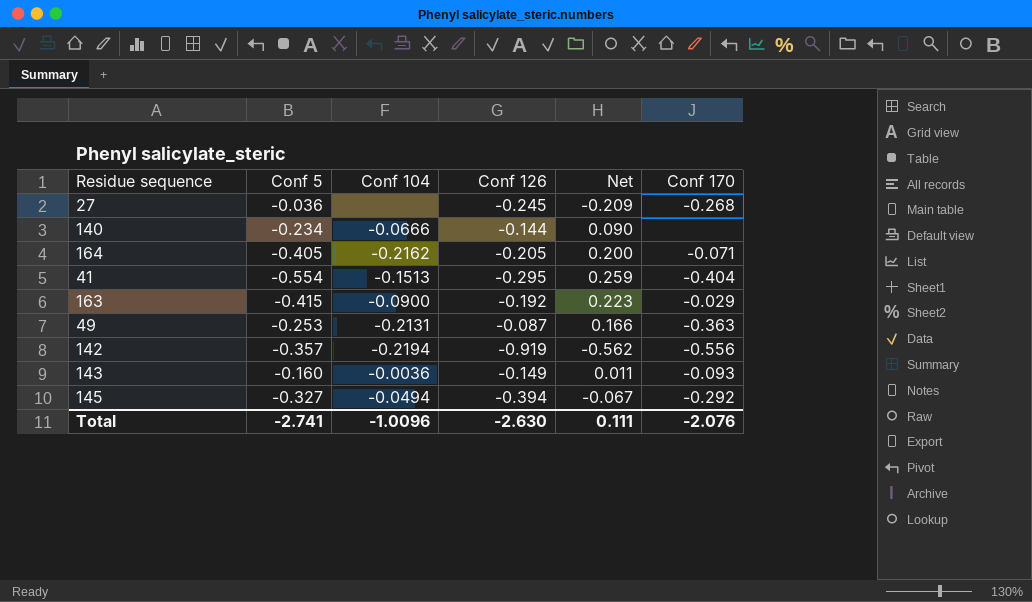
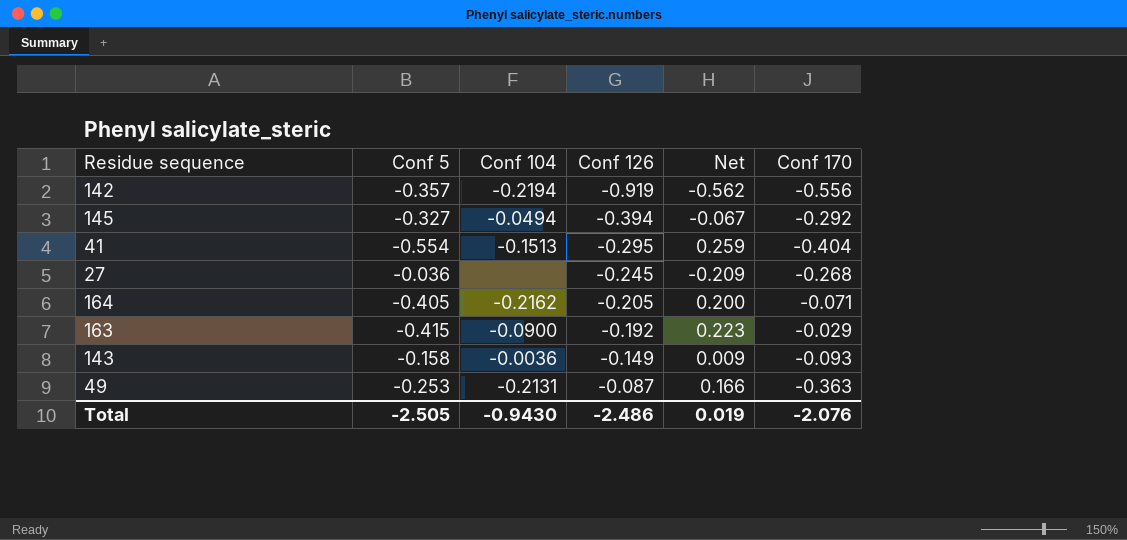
row order: none -> Conf 126 ascending
row 140: -0.234 | -0.0666 | -0.144 | 0.090 | none -> none
143 | Conf 5: -0.160 -> -0.158
143 | Net: 0.011 -> 0.009
Total | Conf 5: -2.741 -> -2.505
Total | Conf 104: -1.0096 -> -0.9430
Total | Conf 126: -2.630 -> -2.486
Total | Net: 0.111 -> 0.019

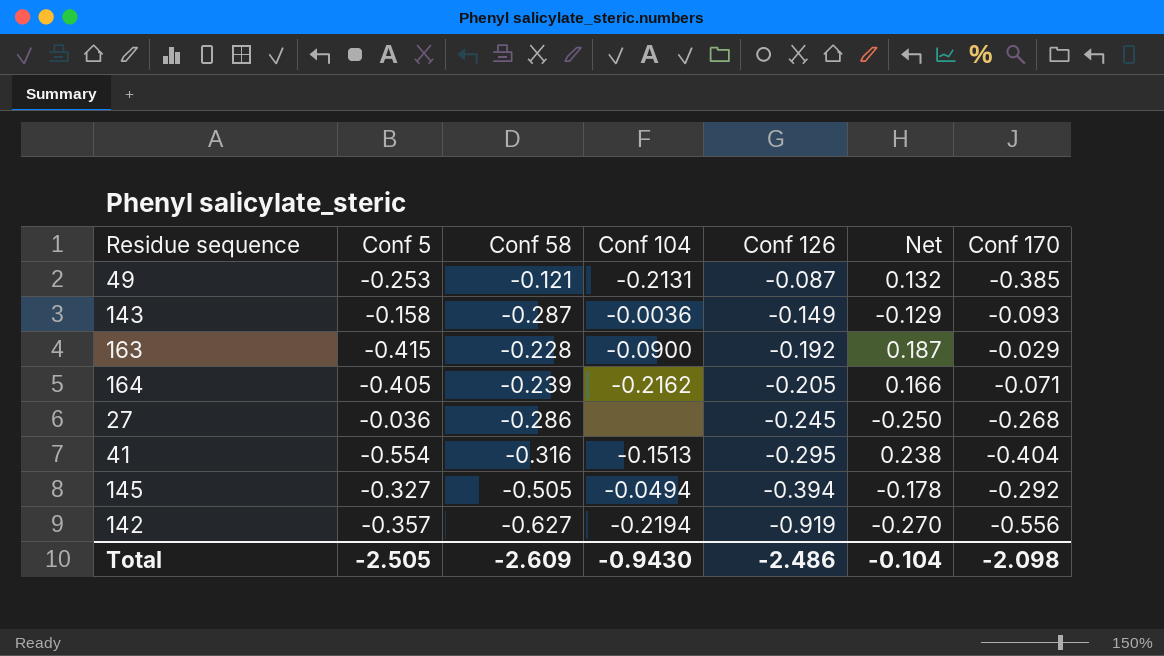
row order: Conf 126 ascending -> Conf 126 descending
column Conf 58 | position: none -> 3
column Net | formula: [Conf 126] - [Conf 5] -> [Conf 58] - [Conf 5]
49 | Conf 170: -0.363 -> -0.385
Total | Net: 0.019 -> -0.104
Total | Conf 170: -2.076 -> -2.098

